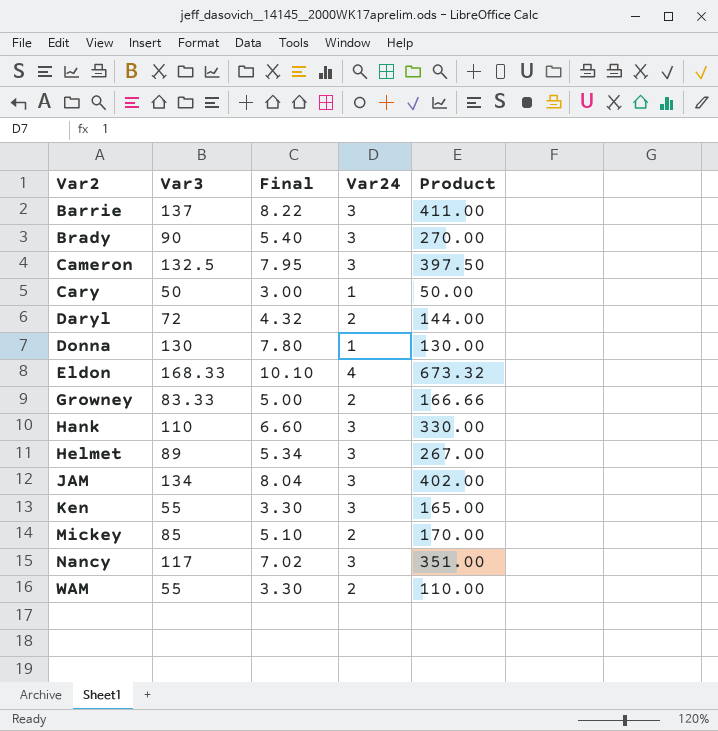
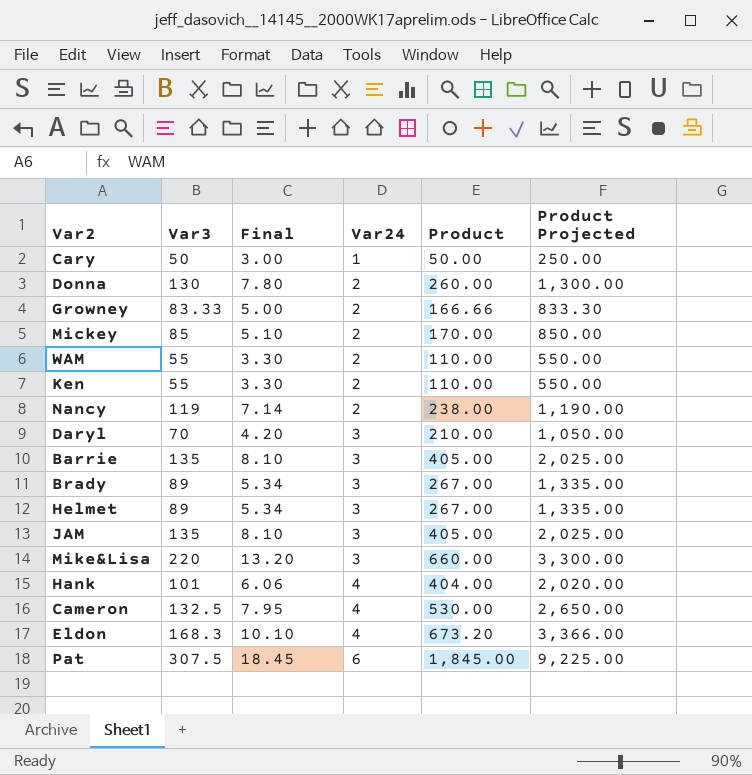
row order: Var2 ascending -> Var24 ascending
column Product Projected | formula: none -> [Product] * 5
Donna | Var24: 1 -> 2
Donna | Product: 130.00 -> 260.00
Ken | Var24: 3 -> 2
Ken | Product: 165.00 -> 110.00
Nancy | Var3: 117 -> 119
Nancy | Final: 7.02 -> 7.14
Nancy | Var24: 3 -> 2
Nancy | Product: 351.00 -> 238.00
Daryl | Var3: 72 -> 70
Daryl | Final: 4.32 -> 4.20
Daryl | Var24: 2 -> 3
Daryl | Product: 144.00 -> 210.00
Barrie | Var3: 137 -> 135
Barrie | Final: 8.22 -> 8.10
Barrie | Product: 411.00 -> 405.00
Brady | Var3: 90 -> 89
Brady | Final: 5.40 -> 5.34
Brady | Product: 270.00 -> 267.00
JAM | Var3: 134 -> 135
JAM | Final: 8.04 -> 8.10
JAM | Product: 402.00 -> 405.00
row Mike&Lisa: none -> 220 | 13.20 | 3 | 660.00 | 3,300.00
Hank | Var3: 110 -> 101
Hank | Final: 6.60 -> 6.06
Hank | Var24: 3 -> 4
Hank | Product: 330.00 -> 404.00
Cameron | Var24: 3 -> 4
Cameron | Product: 397.50 -> 530.00
Eldon | Var3: 168.33 -> 168.3
Eldon | Product: 673.32 -> 673.20
row Pat: none -> 307.5 | 18.45 | 6 | 1,845.00 | 9,225.00

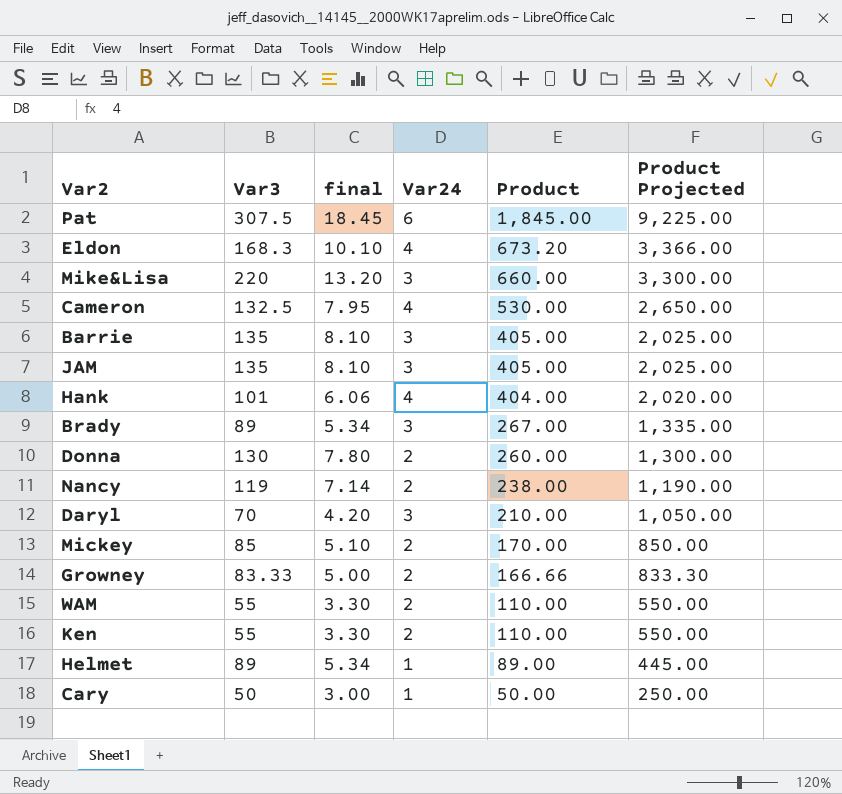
row order: Var24 ascending -> Product descending
column name: Final -> final
Helmet | Var24: 3 -> 1
Helmet | Product: 267.00 -> 89.00
Helmet | Product Projected: 1,335.00 -> 445.00

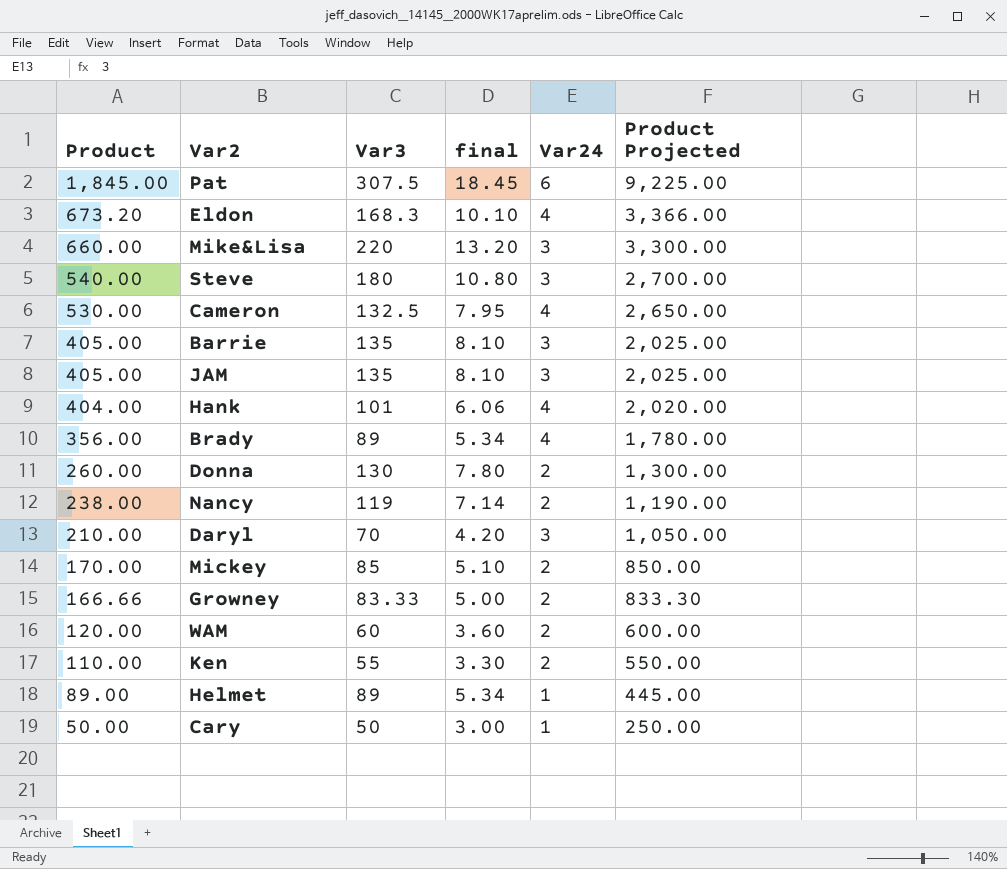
column Product | position: 5 -> 1
row Steve: none -> 540.00 | 180 | 10.80 | 3 | 2,700.00
Brady | Product: 267.00 -> 356.00
Brady | Var24: 3 -> 4
Brady | Product Projected: 1,335.00 -> 1,780.00
WAM | Product: 110.00 -> 120.00
WAM | Var3: 55 -> 60
WAM | final: 3.30 -> 3.60
WAM | Product Projected: 550.00 -> 600.00

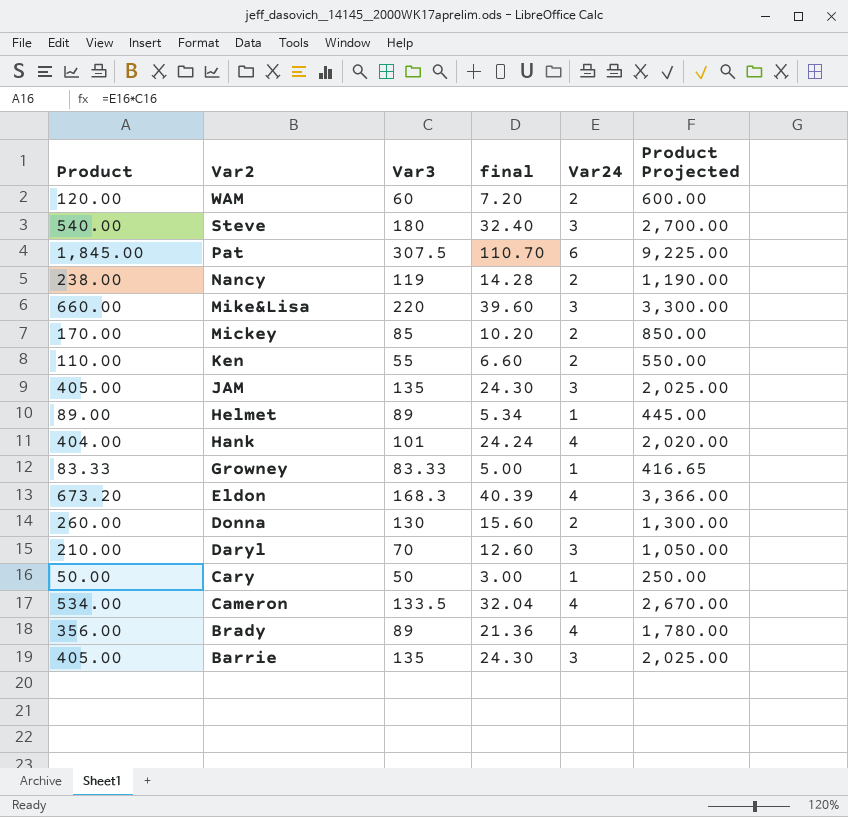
row order: Product descending -> Var2 descending
column final | formula: [Var3] * 0.06 -> [Product] * 0.06
Growney | Product: 166.66 -> 83.33
Growney | Var24: 2 -> 1
Growney | Product Projected: 833.30 -> 416.65
Cameron | Product: 530.00 -> 534.00
Cameron | Var3: 132.5 -> 133.5
Cameron | Product Projected: 2,650.00 -> 2,670.00

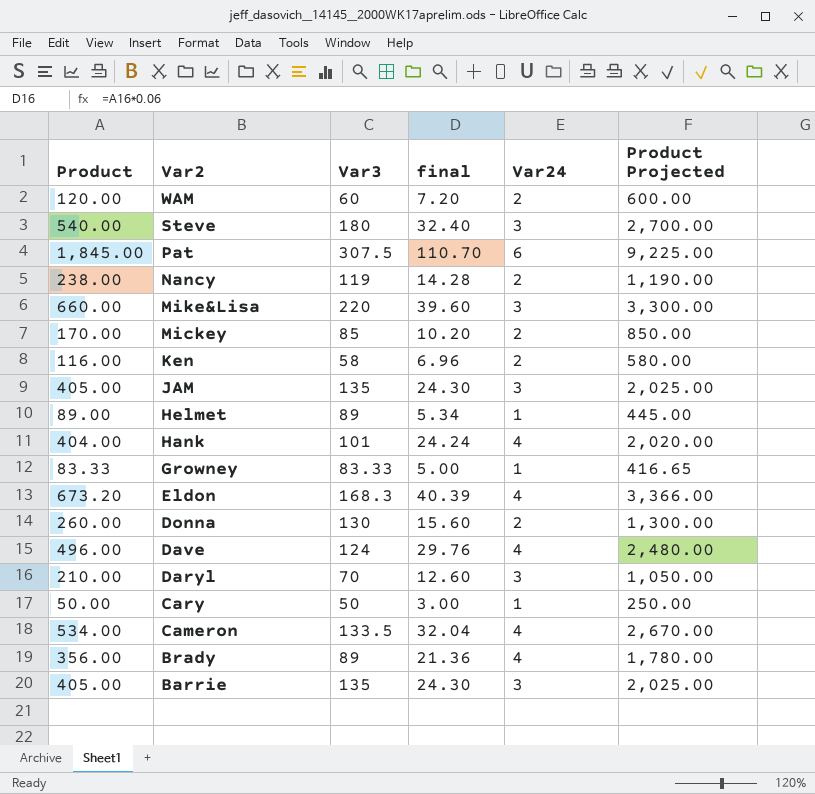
Ken | Product: 110.00 -> 116.00
Ken | Var3: 55 -> 58
Ken | final: 6.60 -> 6.96
Ken | Product Projected: 550.00 -> 580.00
row Dave: none -> 496.00 | 124 | 29.76 | 4 | 2,480.00

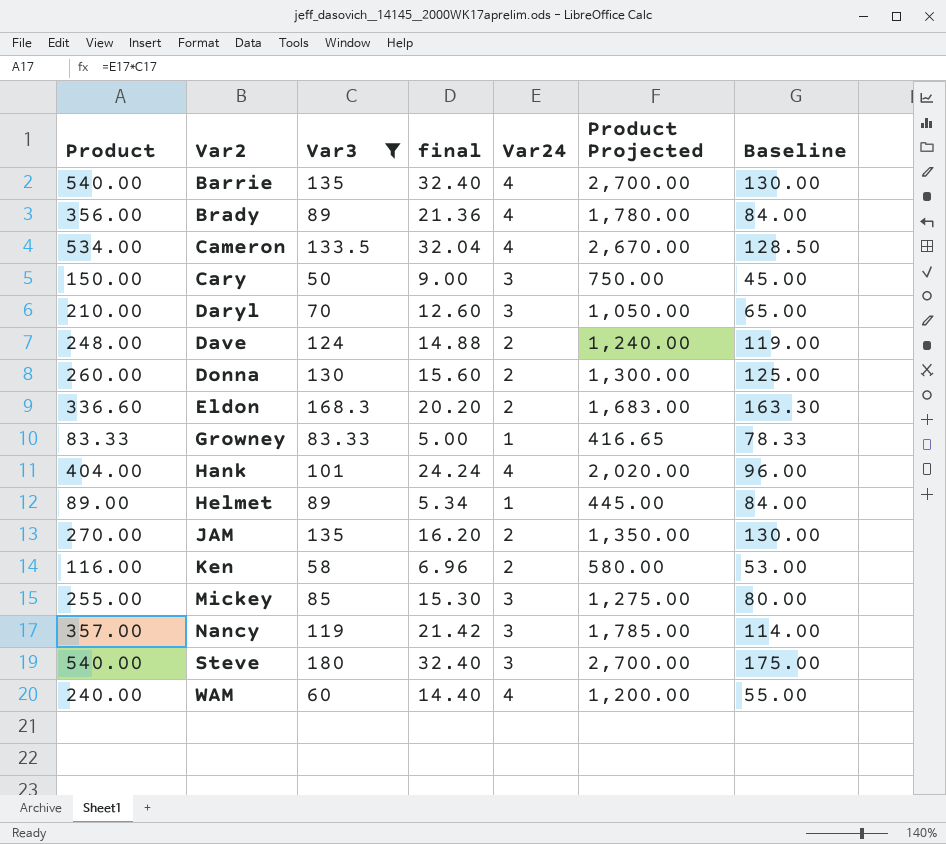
filter: none -> Var3 <= 180
row order: Var2 descending -> Var2 ascending
column Baseline | formula: none -> [Var3] - 5
Barrie | Product: 405.00 -> 540.00
Barrie | final: 24.30 -> 32.40
Barrie | Var24: 3 -> 4
Barrie | Product Projected: 2,025.00 -> 2,700.00
Cary | Product: 50.00 -> 150.00
Cary | final: 3.00 -> 9.00
Cary | Var24: 1 -> 3
Cary | Product Projected: 250.00 -> 750.00
Dave | Product: 496.00 -> 248.00
Dave | final: 29.76 -> 14.88
Dave | Var24: 4 -> 2
Dave | Product Projected: 2,480.00 -> 1,240.00
Eldon | Product: 673.20 -> 336.60
Eldon | final: 40.39 -> 20.20
Eldon | Var24: 4 -> 2
Eldon | Product Projected: 3,366.00 -> 1,683.00
JAM | Product: 405.00 -> 270.00
JAM | final: 24.30 -> 16.20
JAM | Var24: 3 -> 2
JAM | Product Projected: 2,025.00 -> 1,350.00
Mickey | Product: 170.00 -> 255.00
Mickey | final: 10.20 -> 15.30
Mickey | Var24: 2 -> 3
Mickey | Product Projected: 850.00 -> 1,275.00
Nancy | Product: 238.00 -> 357.00
Nancy | final: 14.28 -> 21.42
Nancy | Var24: 2 -> 3
Nancy | Product Projected: 1,190.00 -> 1,785.00
WAM | Product: 120.00 -> 240.00
WAM | final: 7.20 -> 14.40
WAM | Var24: 2 -> 4
WAM | Product Projected: 600.00 -> 1,200.00

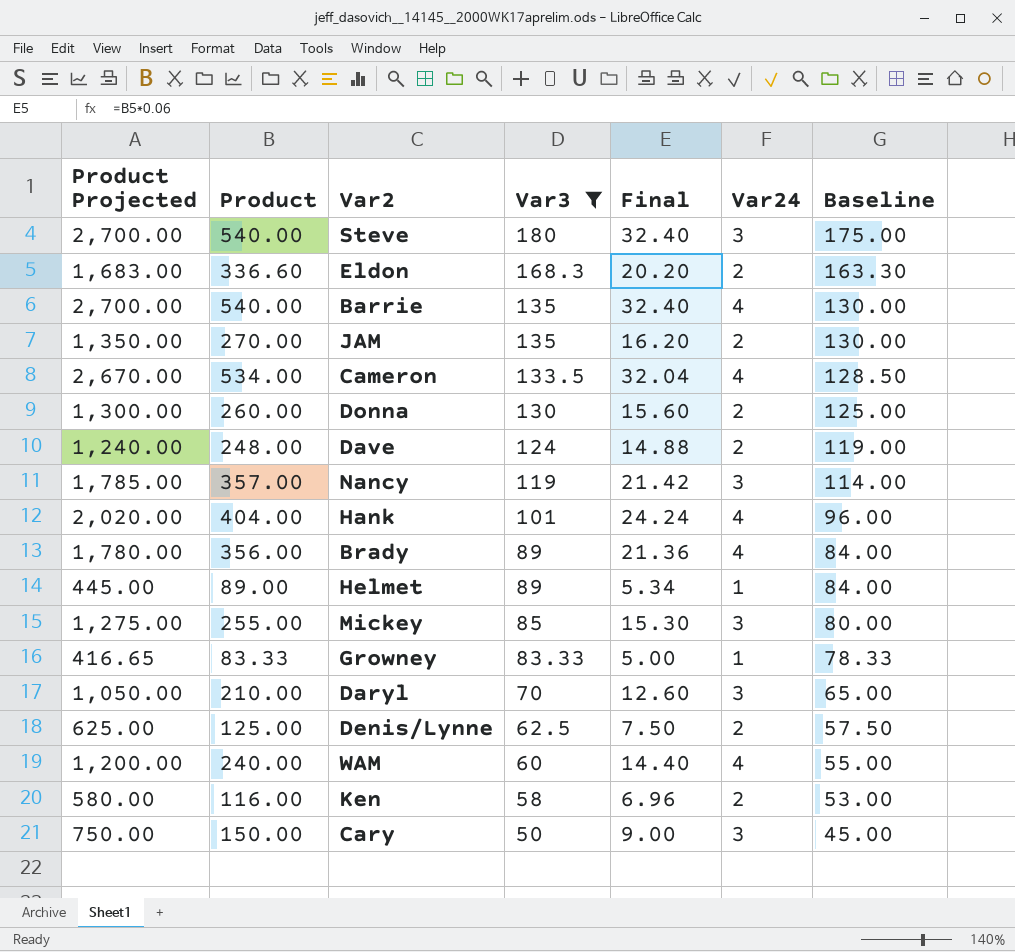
row order: Var2 ascending -> Var3 descending
column Product Projected | position: 6 -> 1
column name: final -> Final
row Denis/Lynne: none -> 625.00 | 125.00 | 62.5 | 7.50 | 2 | 57.50

